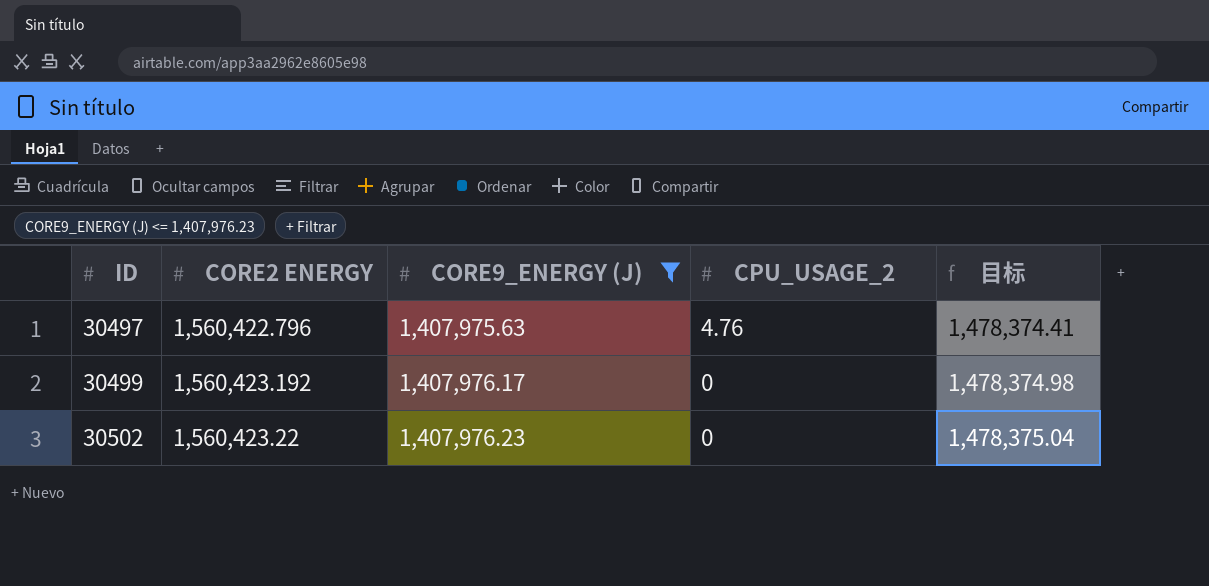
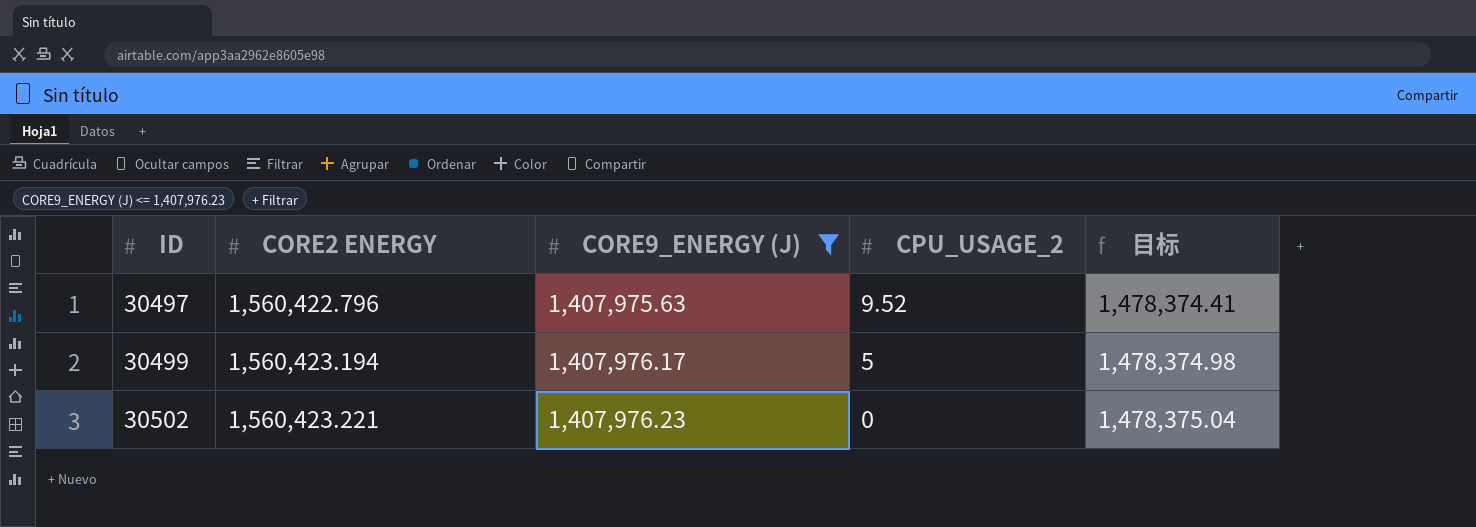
30497 | CPU_USAGE_2: 4.76 -> 9.52
30499 | CORE2 ENERGY: 1,560,423.192 -> 1,560,423.194
30499 | CPU_USAGE_2: 0 -> 5
30502 | CORE2 ENERGY: 1,560,423.22 -> 1,560,423.221

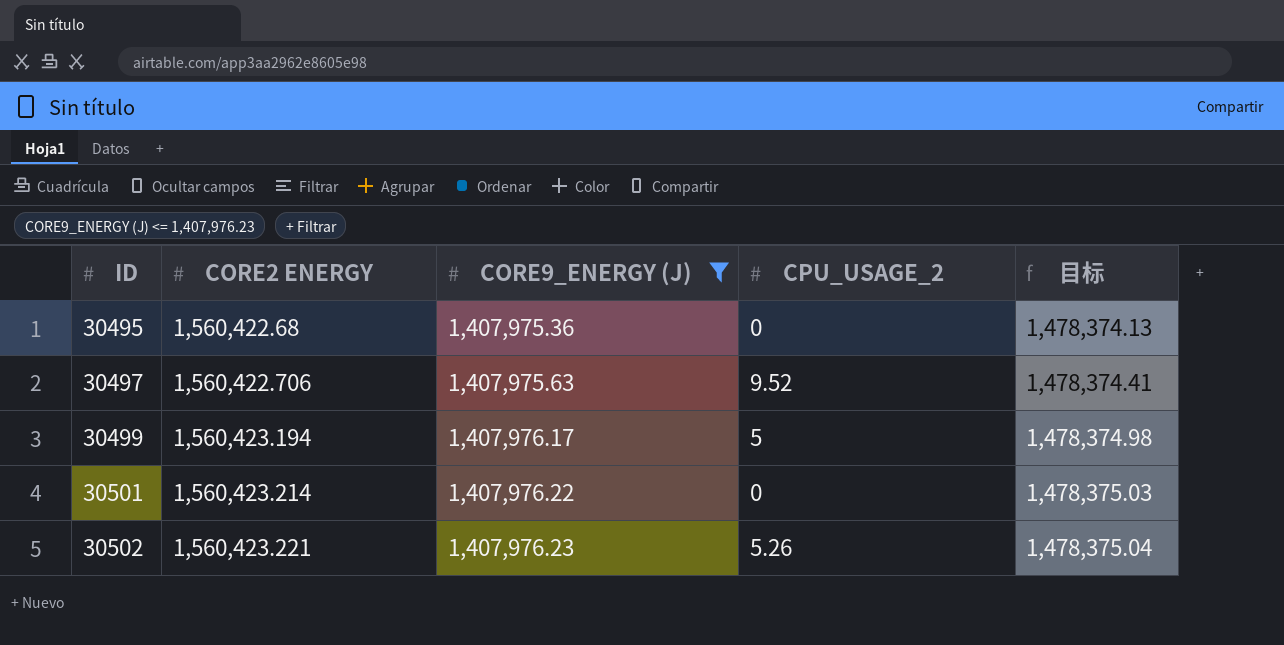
row 30495: none -> 1,560,422.68 | 1,407,975.36 | 0 | 1,478,374.13
30497 | CORE2 ENERGY: 1,560,422.796 -> 1,560,422.706
row 30501: none -> 1,560,423.214 | 1,407,976.22 | 0 | 1,478,375.03
30502 | CPU_USAGE_2: 0 -> 5.26

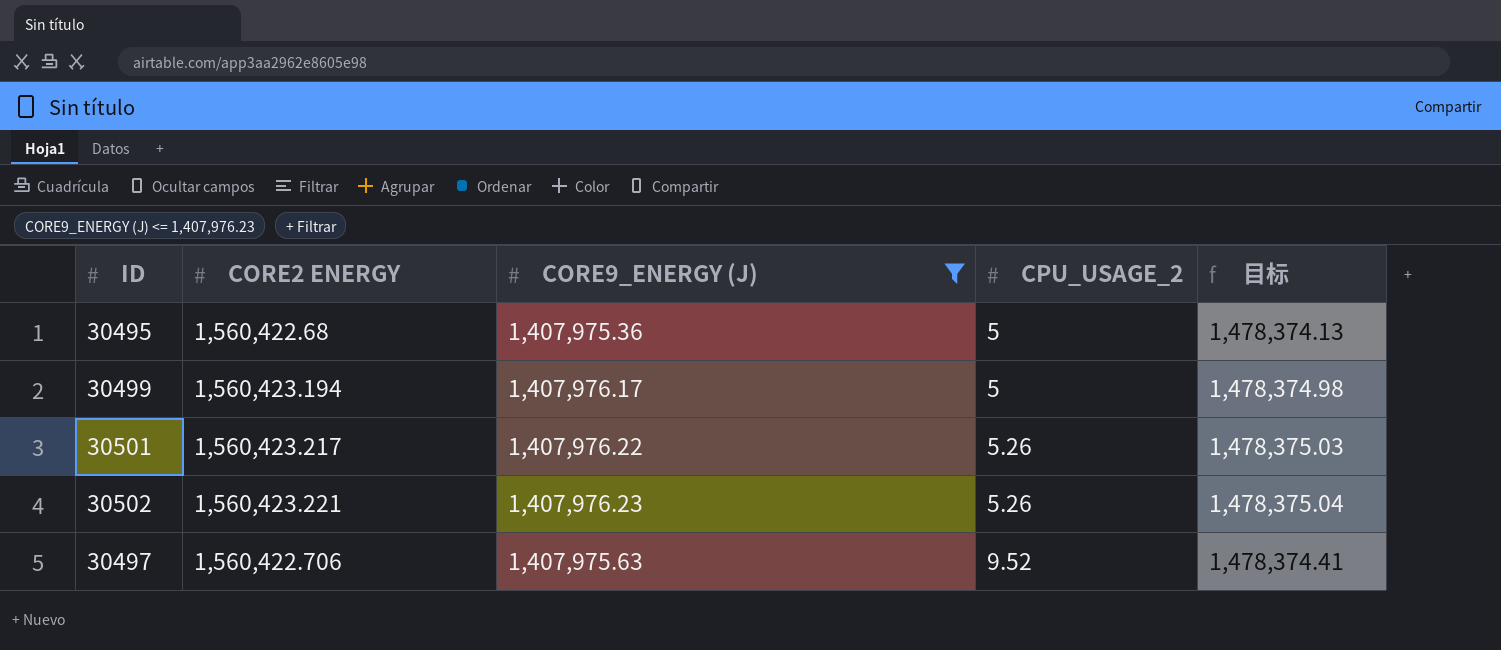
row order: ID ascending -> CPU_USAGE_2 ascending
30495 | CPU_USAGE_2: 0 -> 5
30501 | CORE2 ENERGY: 1,560,423.214 -> 1,560,423.217
30501 | CPU_USAGE_2: 0 -> 5.26

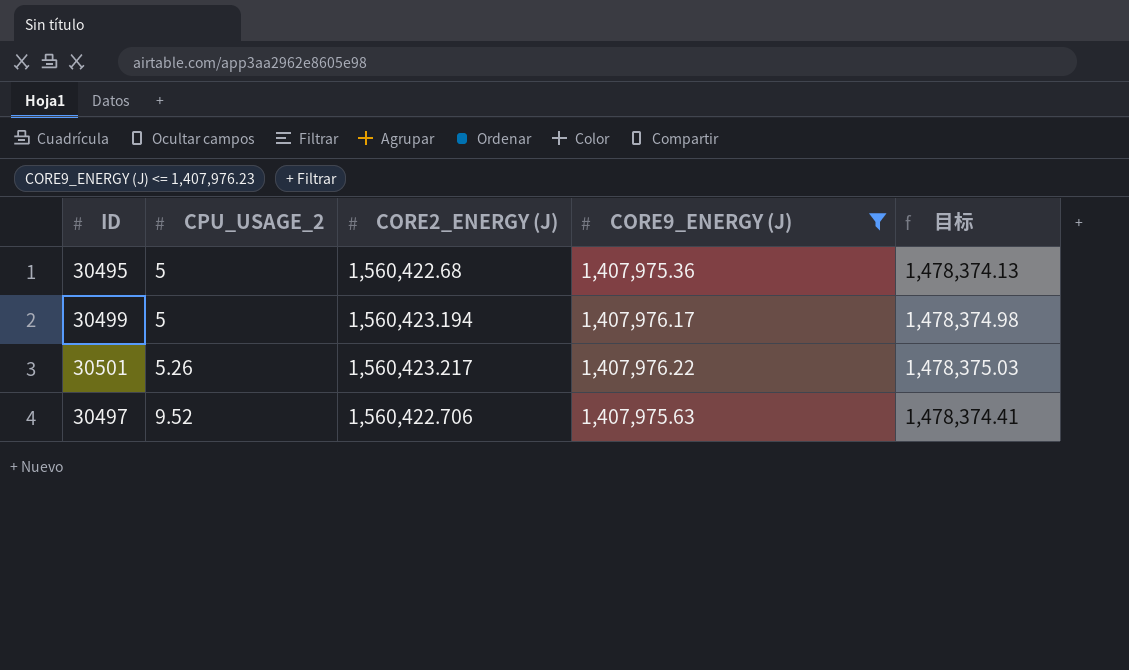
column CPU_USAGE_2 | position: 4 -> 2
column name: CORE2 ENERGY -> CORE2_ENERGY (J)
row 30502: 1,560,423.221 | 1,407,976.23 | 5.26 | 1,478,375.04 -> none

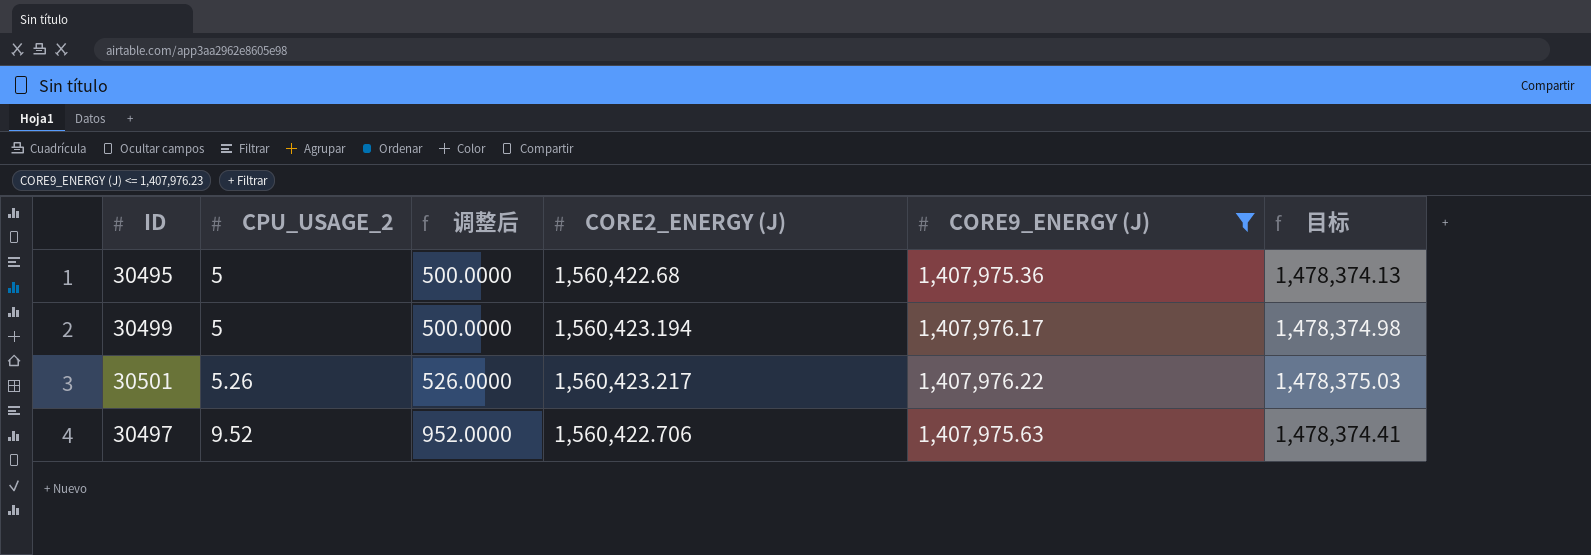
column 调整后 | formula: none -> [CPU_USAGE_2] * 100

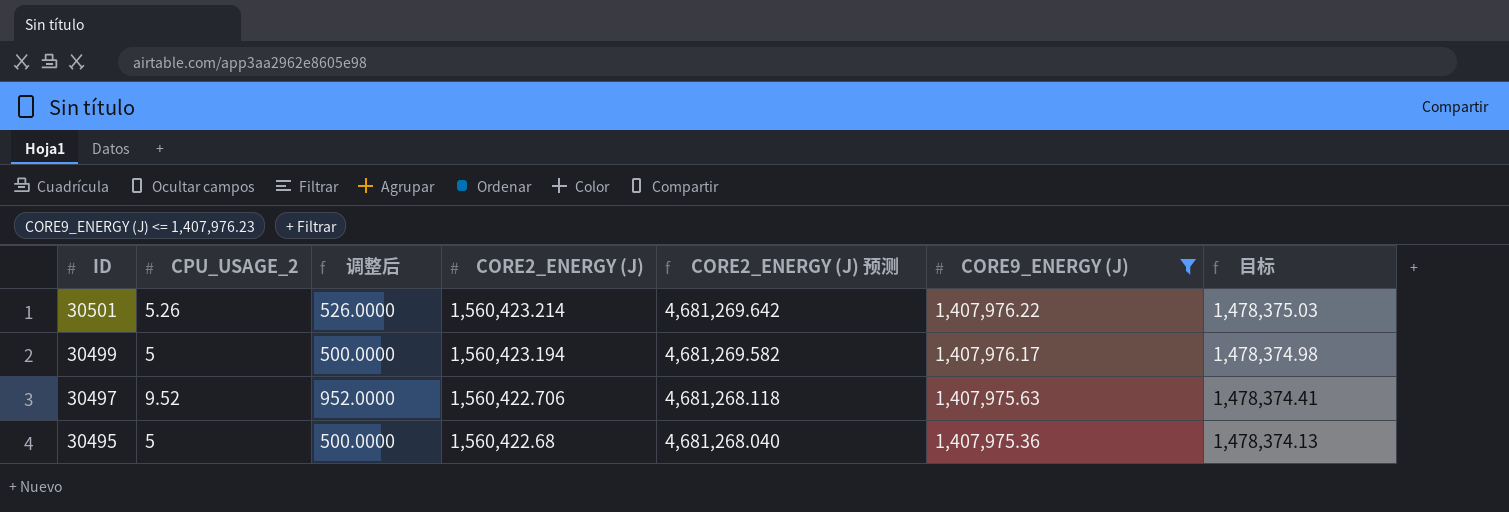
row order: CPU_USAGE_2 ascending -> ID descending
column CORE2_ENERGY (J) 预测 | formula: none -> [CORE2_ENERGY (J)] * 3
30501 | CORE2_ENERGY (J): 1,560,423.217 -> 1,560,423.214

